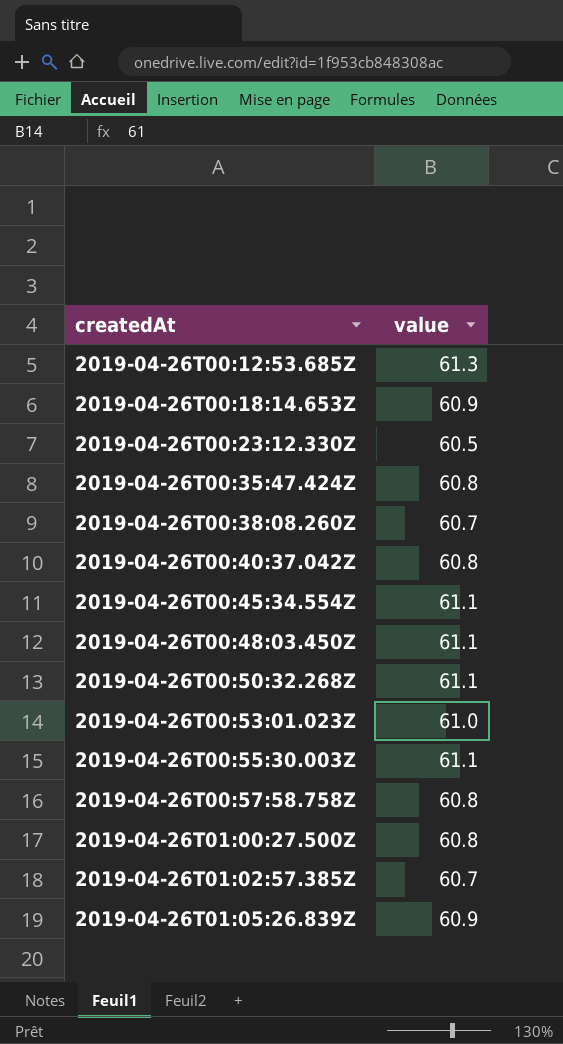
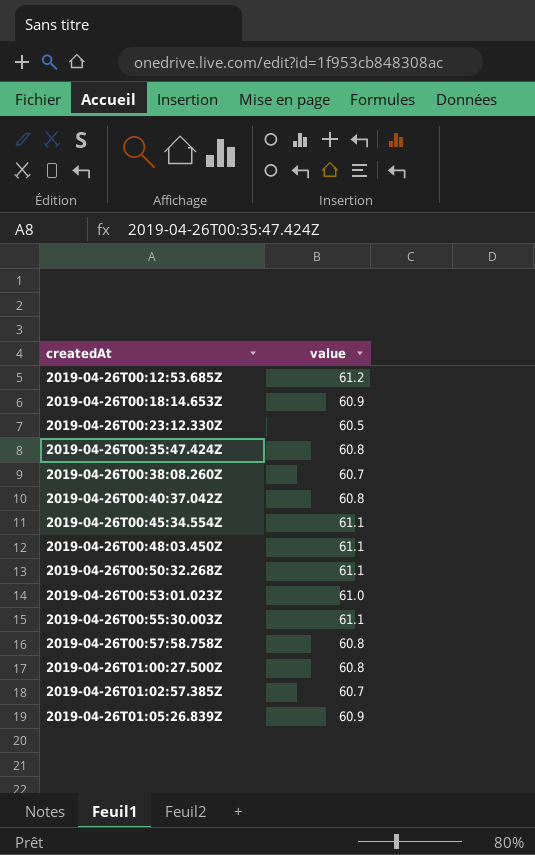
2019-04-26T00:12:53.685Z | value: 61.3 -> 61.2

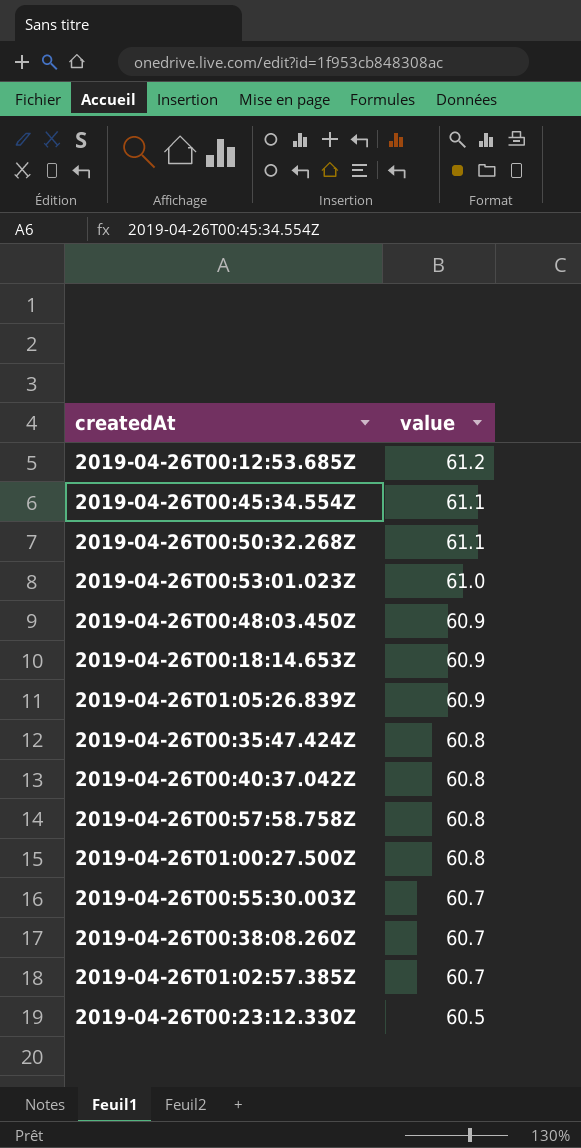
row order: createdAt ascending -> value descending
2019-04-26T00:48:03.450Z | value: 61.1 -> 60.9
2019-04-26T00:55:30.003Z | value: 61.1 -> 60.7

